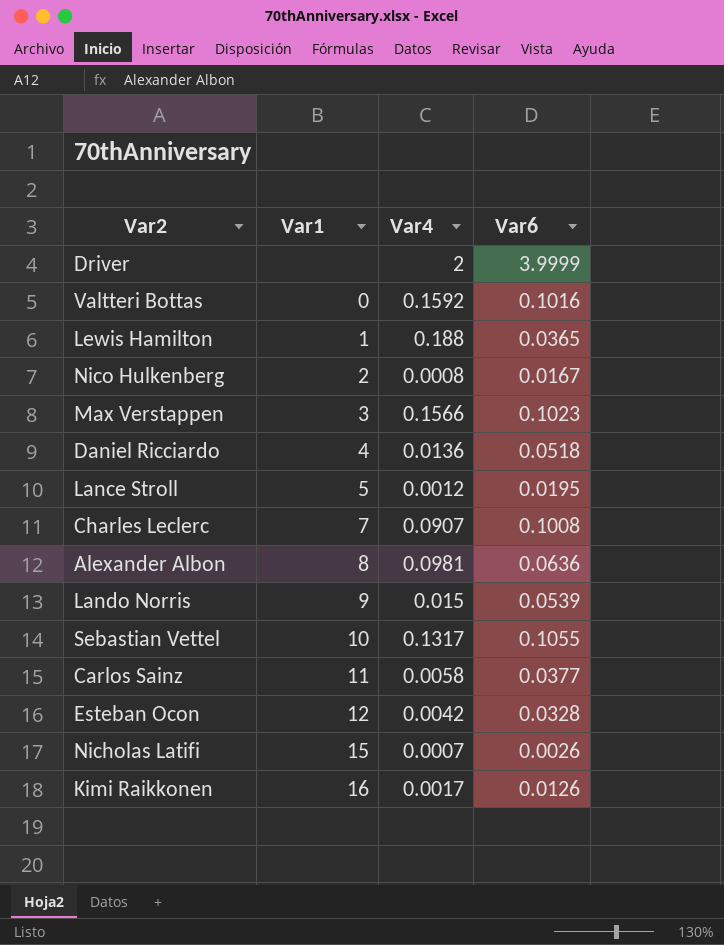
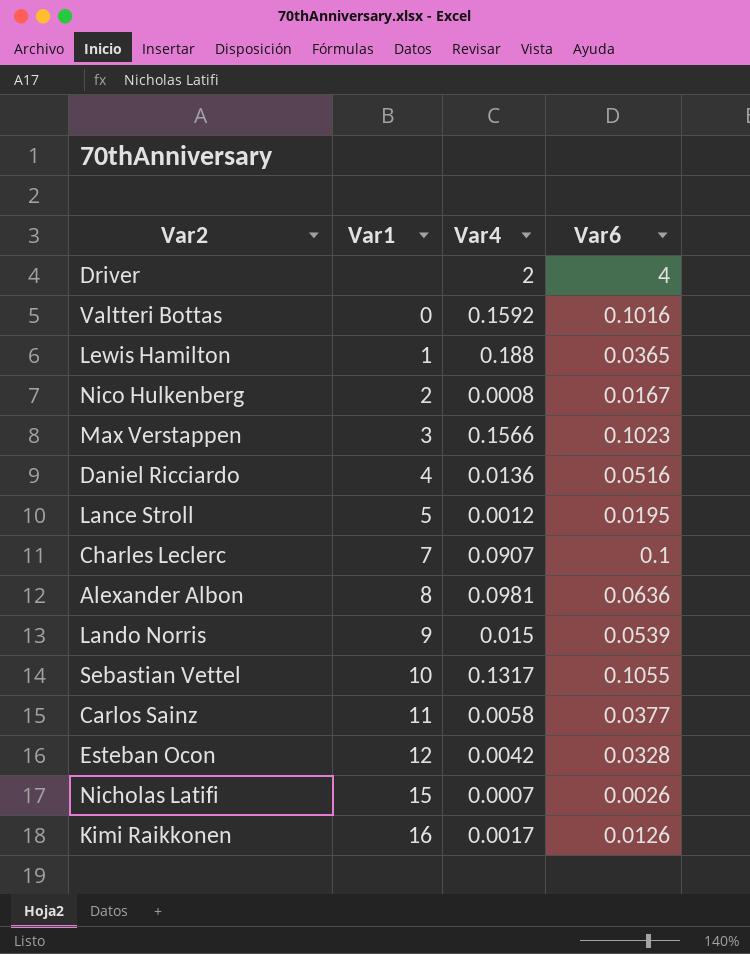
Driver | Var6: 3.9999 -> 4
Daniel Ricciardo | Var6: 0.0518 -> 0.0516
Charles Leclerc | Var6: 0.1008 -> 0.1

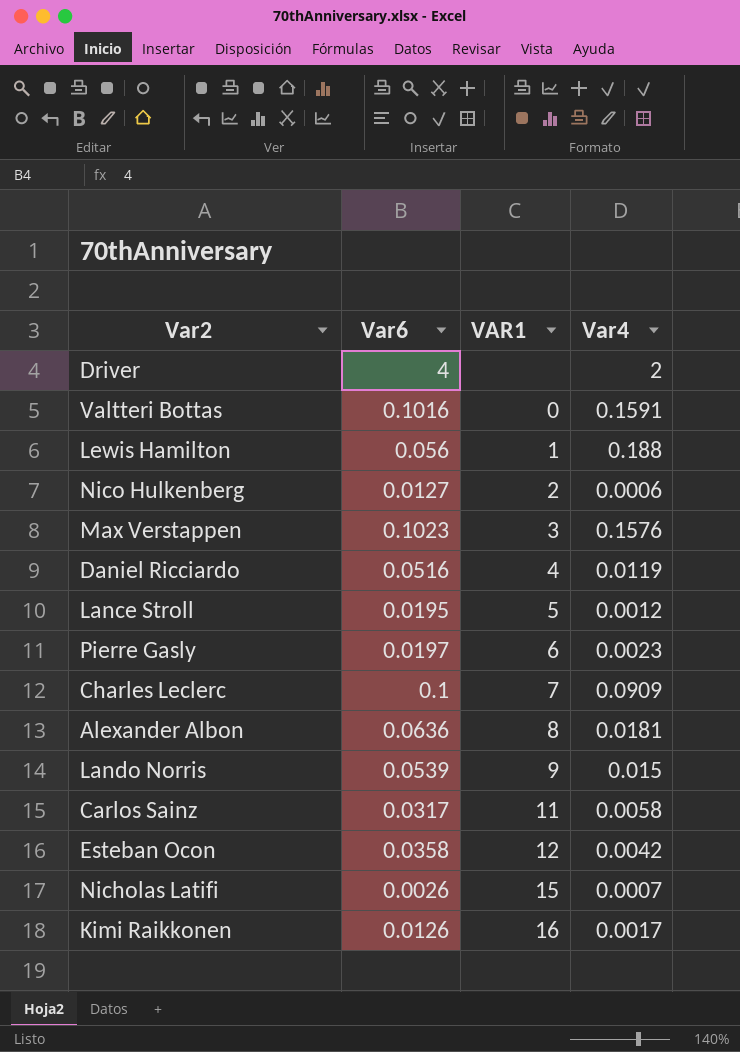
column Var6 | position: 4 -> 2
column name: Var1 -> VAR1
row Sebastian Vettel: 10 | 0.1317 | 0.1055 -> none
Valtteri Bottas | Var4: 0.1592 -> 0.1591
Lewis Hamilton | Var6: 0.0365 -> 0.056
Nico Hulkenberg | Var6: 0.0167 -> 0.0127
Nico Hulkenberg | Var4: 0.0008 -> 0.0006
Max Verstappen | Var4: 0.1566 -> 0.1576
Daniel Ricciardo | Var4: 0.0136 -> 0.0119
row Pierre Gasly: none -> 0.0197 | 6 | 0.0023
Charles Leclerc | Var4: 0.0907 -> 0.0909
Alexander Albon | Var4: 0.0981 -> 0.0181
Carlos Sainz | Var6: 0.0377 -> 0.0317
Esteban Ocon | Var6: 0.0328 -> 0.0358

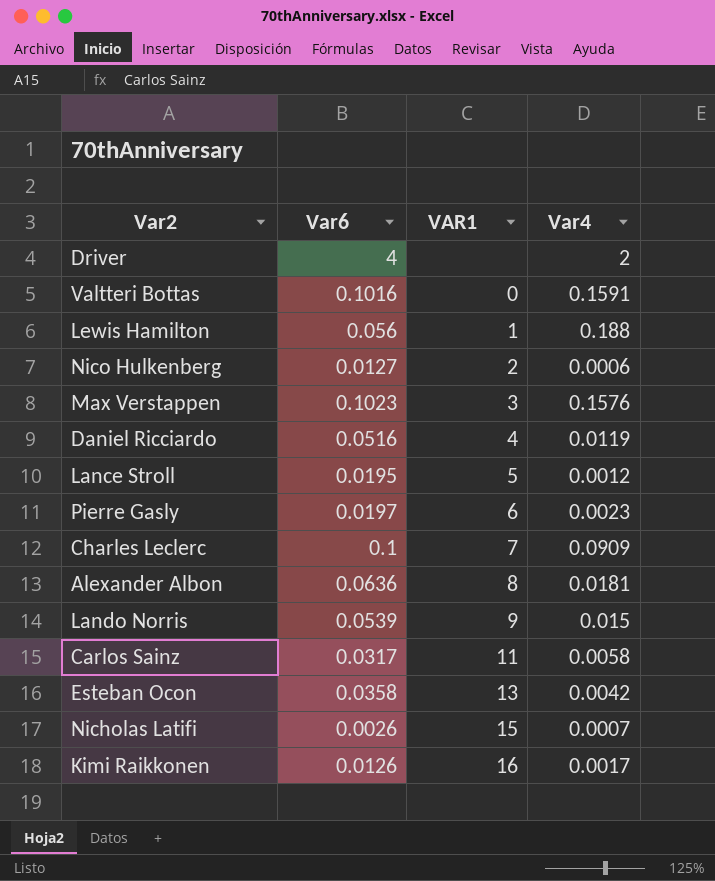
Esteban Ocon | VAR1: 12 -> 13

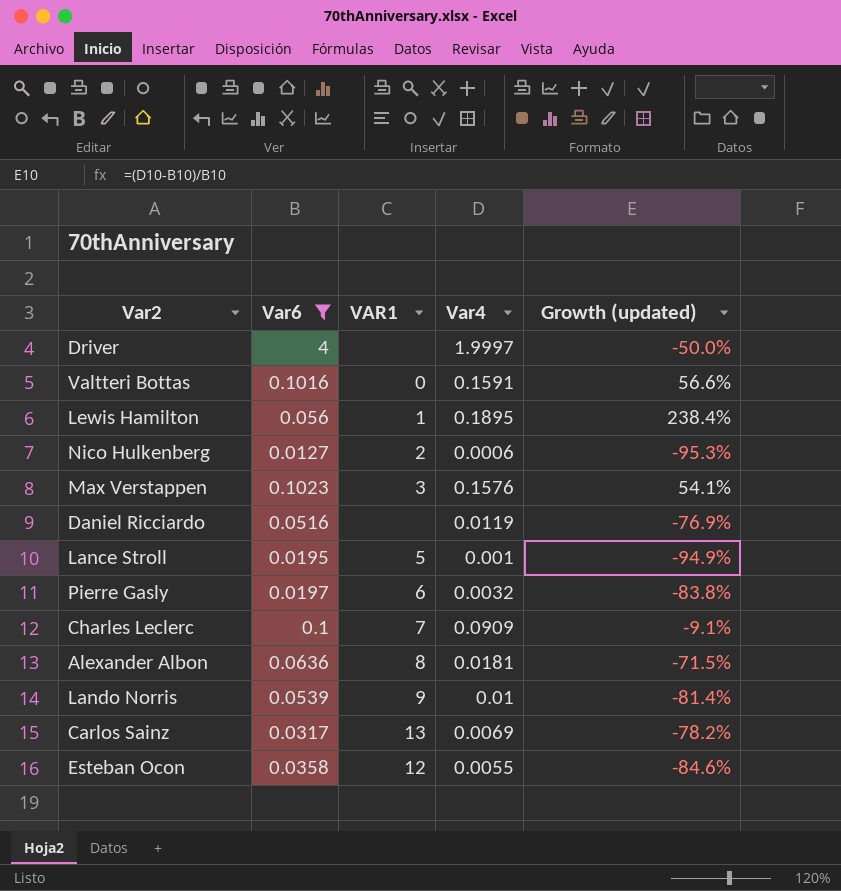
filter: none -> Var6 >= 0.0127
column Growth (updated) | formula: none -> ([Var4] - [Var6]) / [Var6]
Driver | Var4: 2 -> 1.9997
Lewis Hamilton | Var4: 0.188 -> 0.1895
Daniel Ricciardo | VAR1: 4 -> none
Lance Stroll | Var4: 0.0012 -> 0.001
Pierre Gasly | Var4: 0.0023 -> 0.0032
Lando Norris | Var4: 0.015 -> 0.01
Carlos Sainz | VAR1: 11 -> 13
Carlos Sainz | Var4: 0.0058 -> 0.0069
Esteban Ocon | VAR1: 13 -> 12
Esteban Ocon | Var4: 0.0042 -> 0.0055

